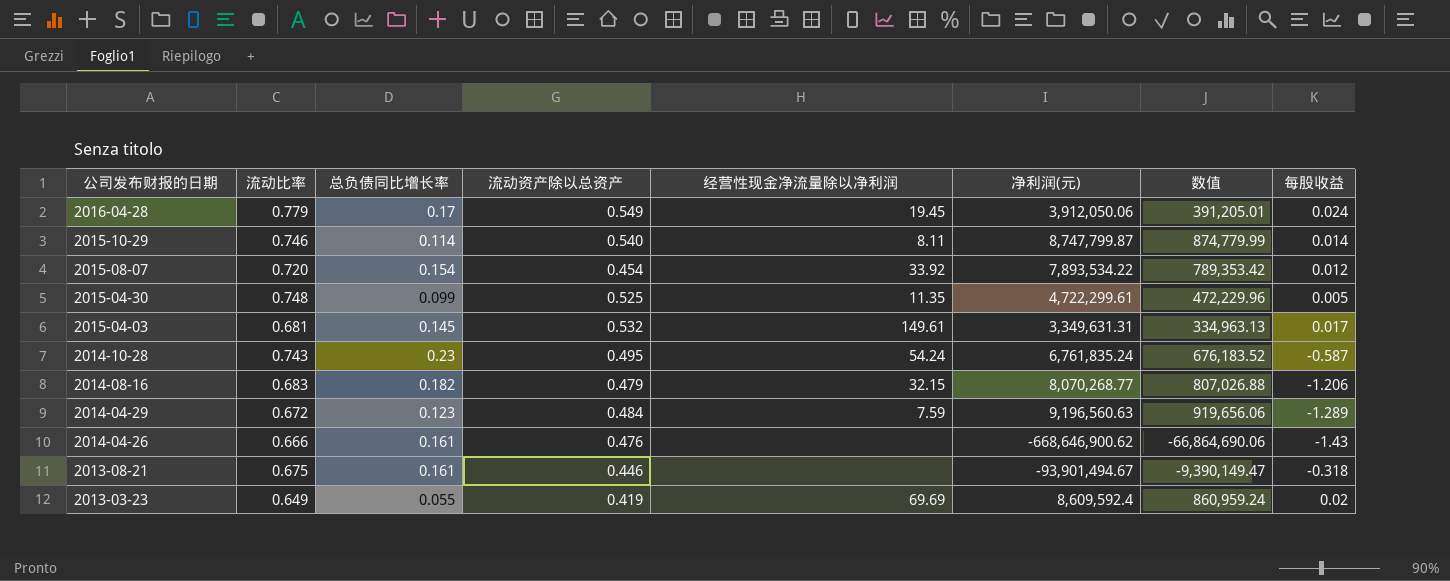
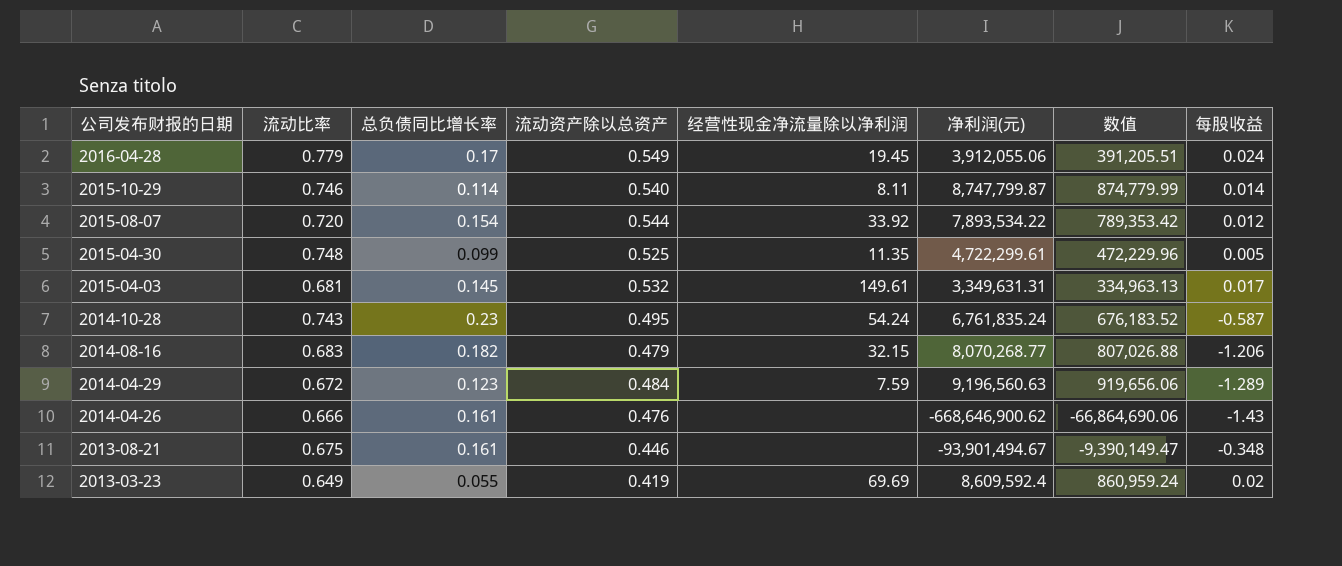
2016-04-28 | 净利润(元): 3,912,050.06 -> 3,912,055.06
2016-04-28 | 数值: 391,205.01 -> 391,205.51
2015-08-07 | 流动资产除以总资产: 0.454 -> 0.544
2013-08-21 | 每股收益: -0.318 -> -0.348

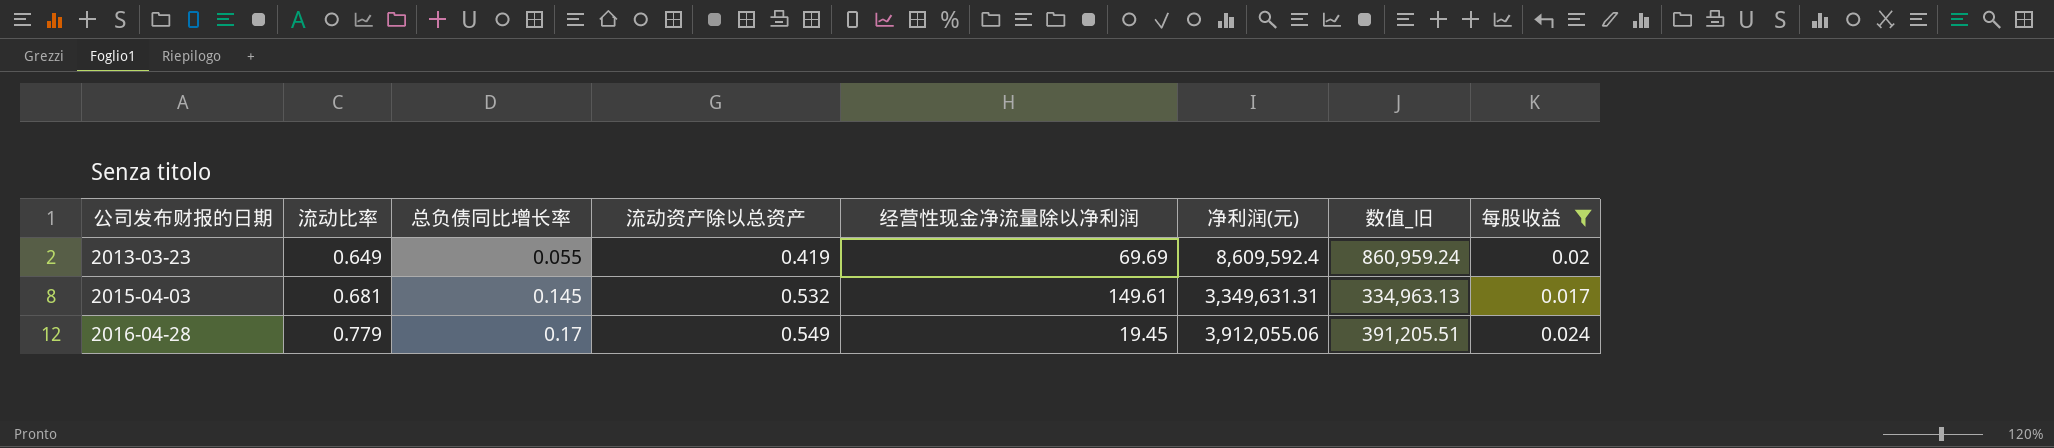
filter: none -> 每股收益 >= 0.017
row order: 公司发布财报的日期 descending -> 公司发布财报的日期 ascending
column name: 数值 -> 数值_旧

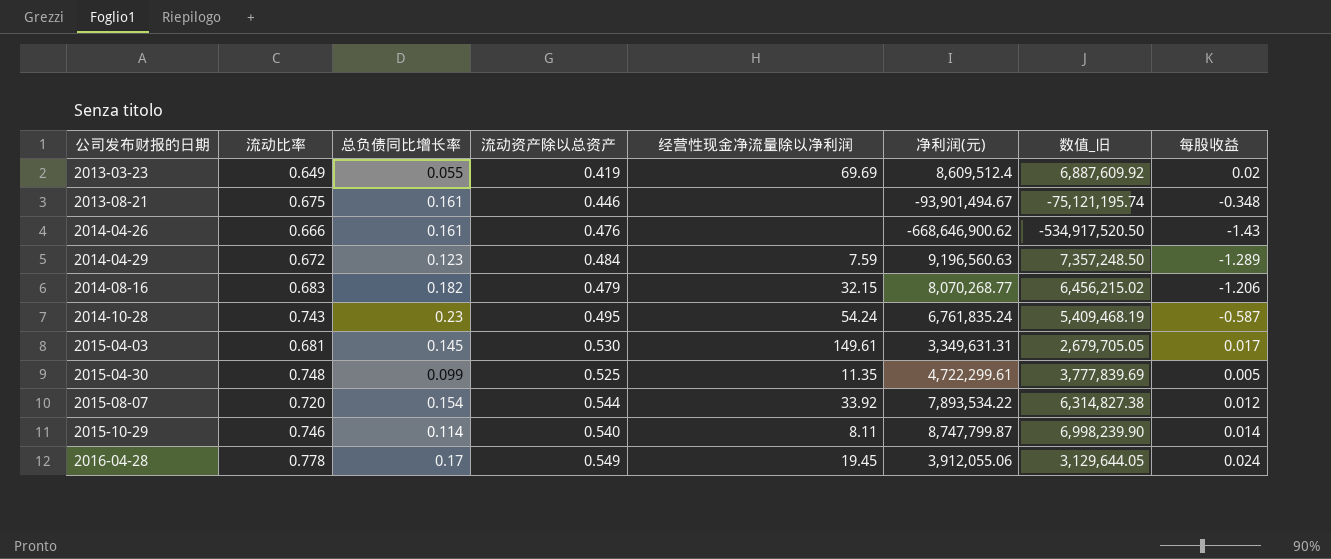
filter: 每股收益 >= 0.017 -> none
column 数值_旧 | formula: [净利润(元)] * 0.1 -> [净利润(元)] * 0.8
2013-03-23 | 净利润(元): 8,609,592.4 -> 8,609,512.4
2015-04-03 | 流动资产除以总资产: 0.532 -> 0.530
2016-04-28 | 流动比率: 0.779 -> 0.778

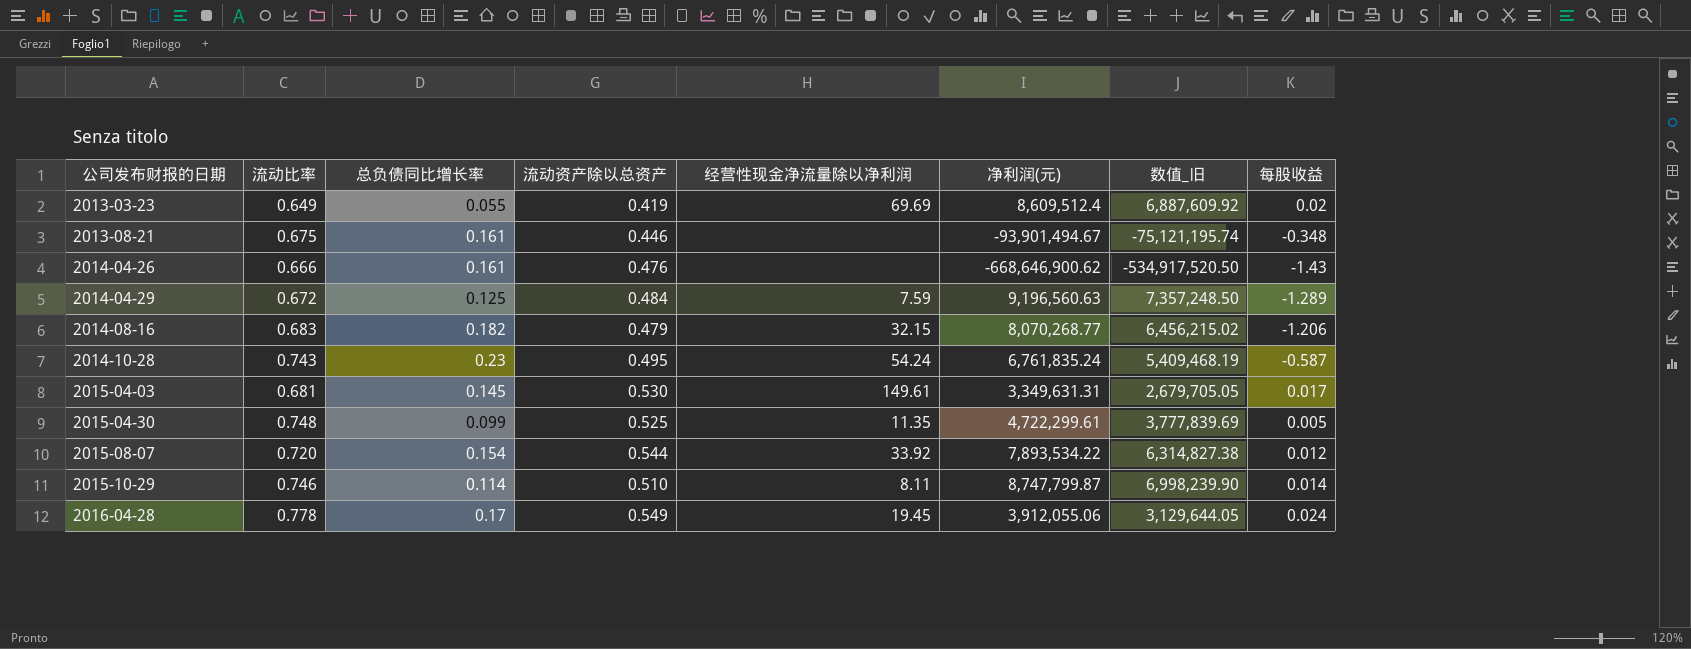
2014-04-29 | 总负债同比增长率: 0.123 -> 0.125
2015-10-29 | 流动资产除以总资产: 0.540 -> 0.510

